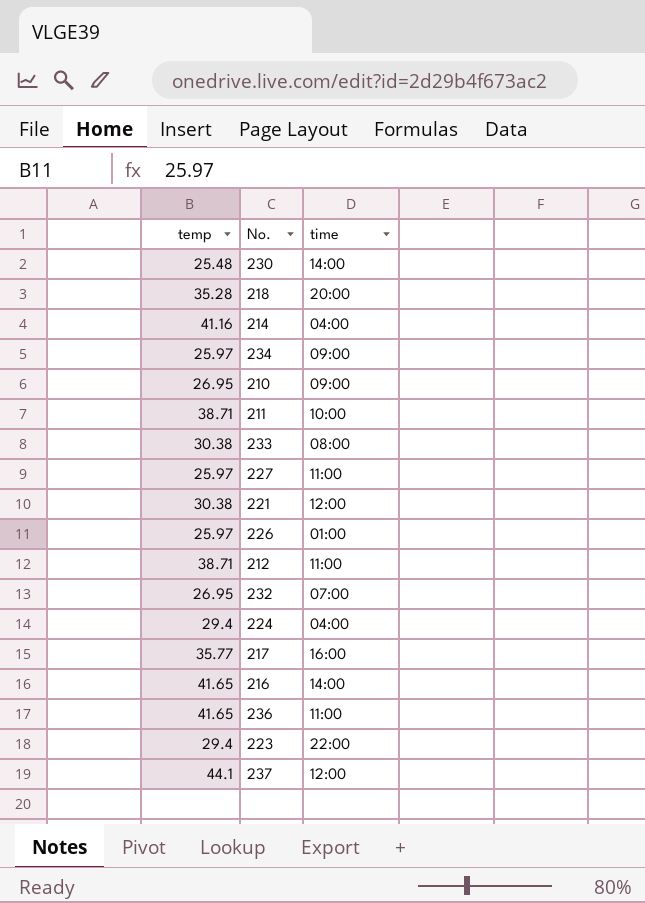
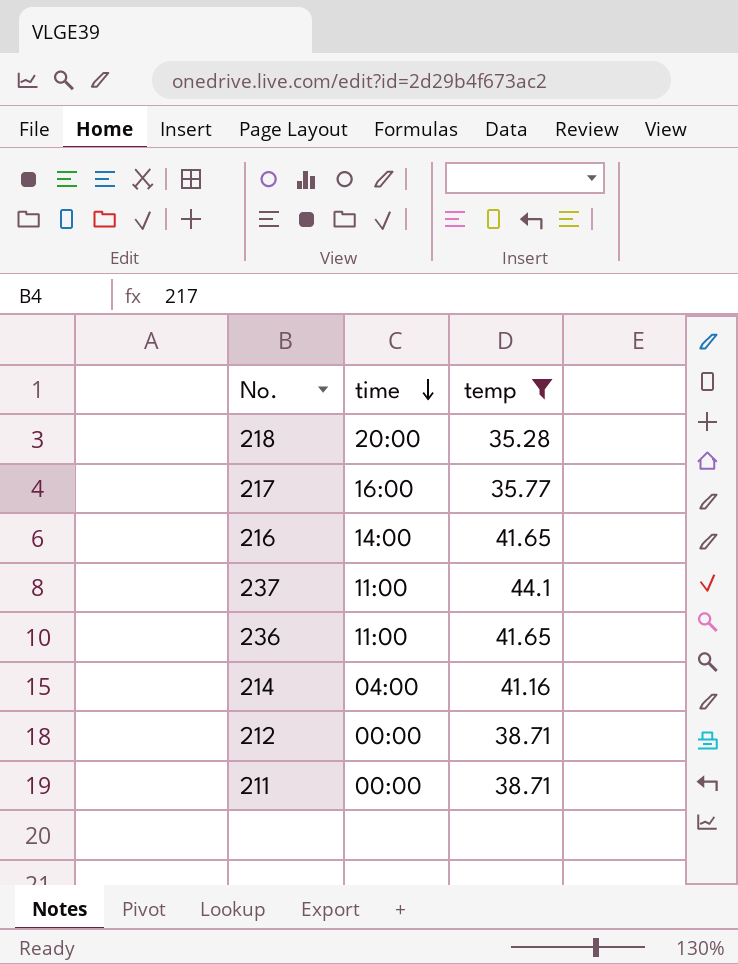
filter: none -> temp >= 35.28
row order: none -> time descending
column temp | position: 1 -> 3
237 | time: 12:00 -> 11:00
212 | time: 11:00 -> 00:00
211 | time: 10:00 -> 00:00

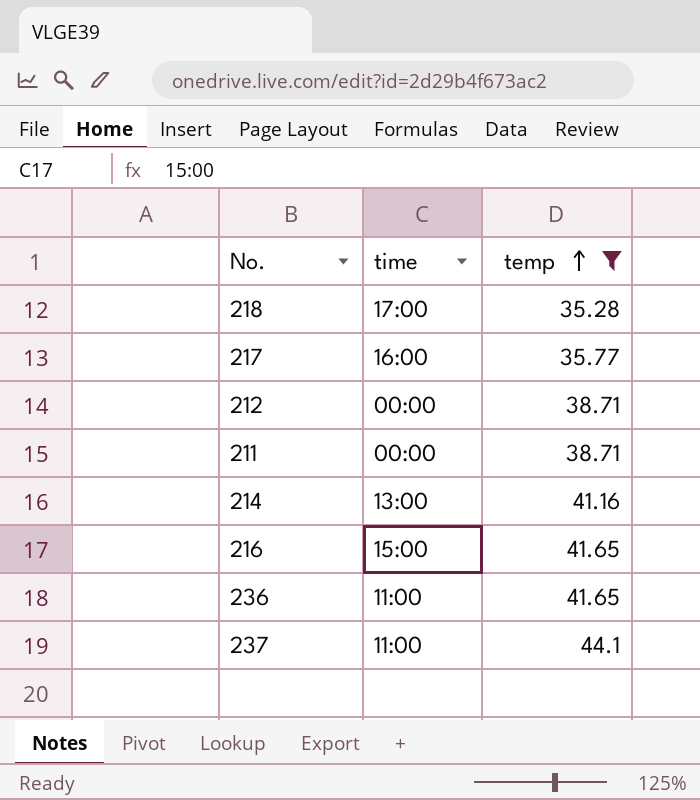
row order: time descending -> temp ascending
218 | time: 20:00 -> 17:00
214 | time: 04:00 -> 13:00
216 | time: 14:00 -> 15:00

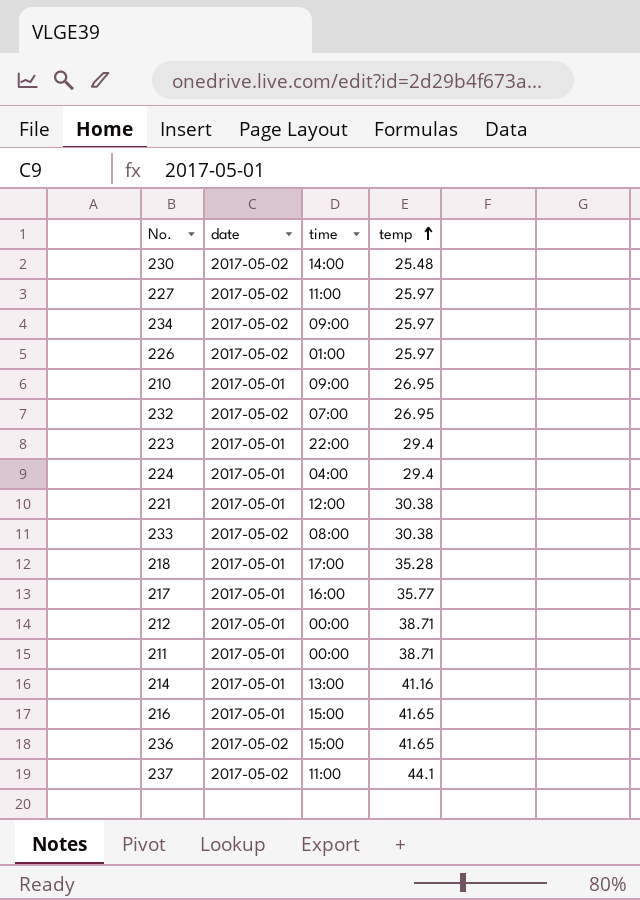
filter: temp >= 35.28 -> none
column date | position: none -> 2
236 | time: 11:00 -> 15:00

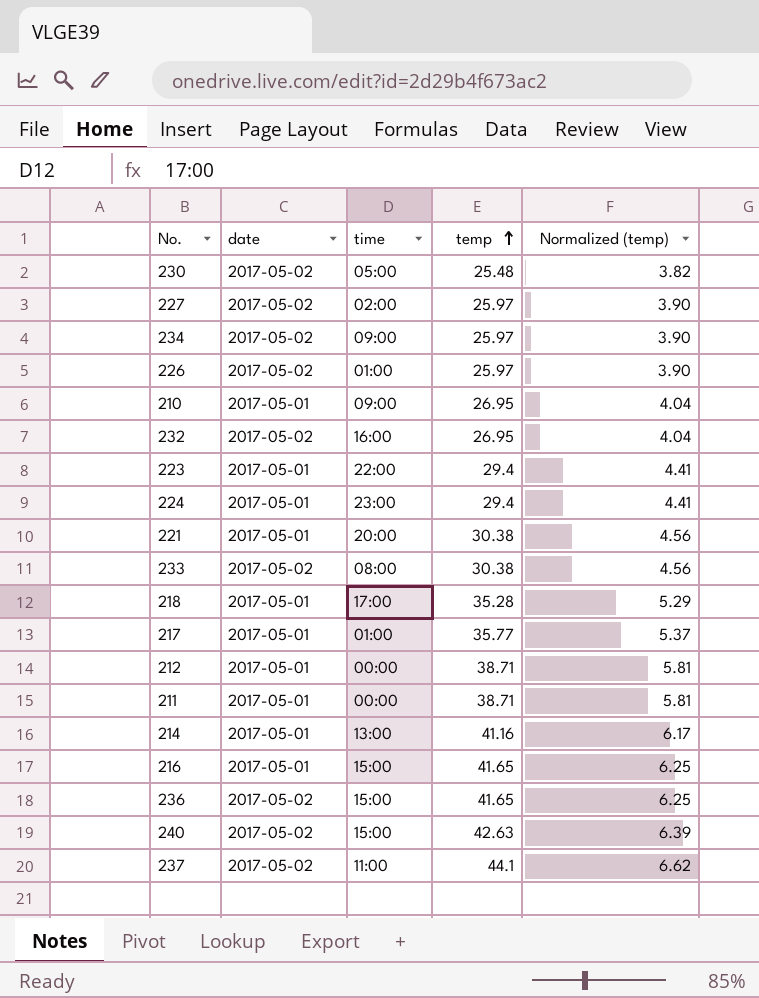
column Normalized (temp) | formula: none -> [temp] * 0.15
230 | time: 14:00 -> 05:00
227 | time: 11:00 -> 02:00
232 | time: 07:00 -> 16:00
224 | time: 04:00 -> 23:00
221 | time: 12:00 -> 20:00
217 | time: 16:00 -> 01:00
row 240: none -> 2017-05-02 | 15:00 | 42.63 | 6.39

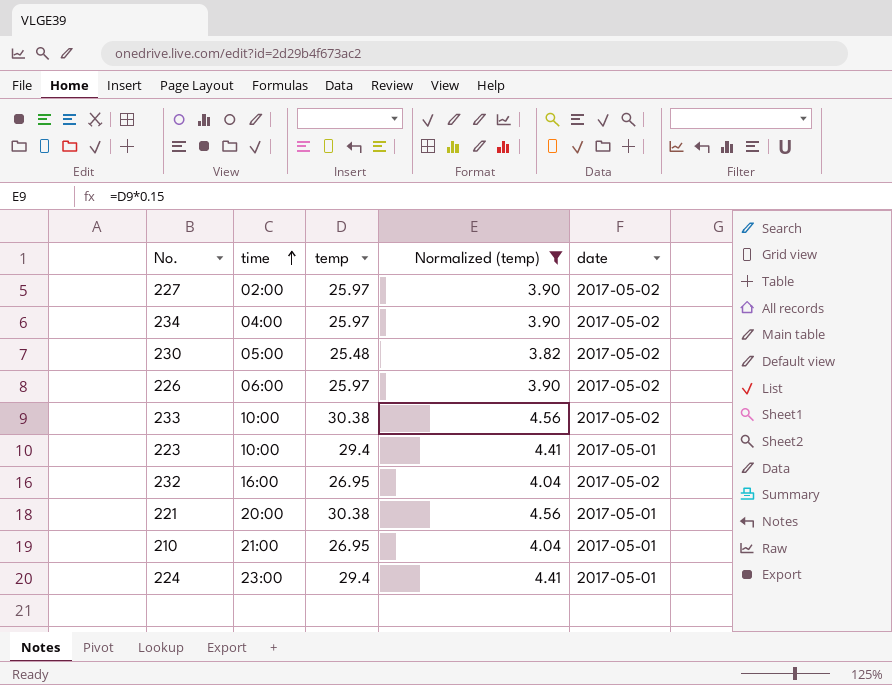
filter: none -> Normalized (temp) <= 4.56
row order: temp ascending -> time ascending
column date | position: 2 -> 5
234 | time: 09:00 -> 04:00
226 | time: 01:00 -> 06:00
233 | time: 08:00 -> 10:00
223 | time: 22:00 -> 10:00
210 | time: 09:00 -> 21:00

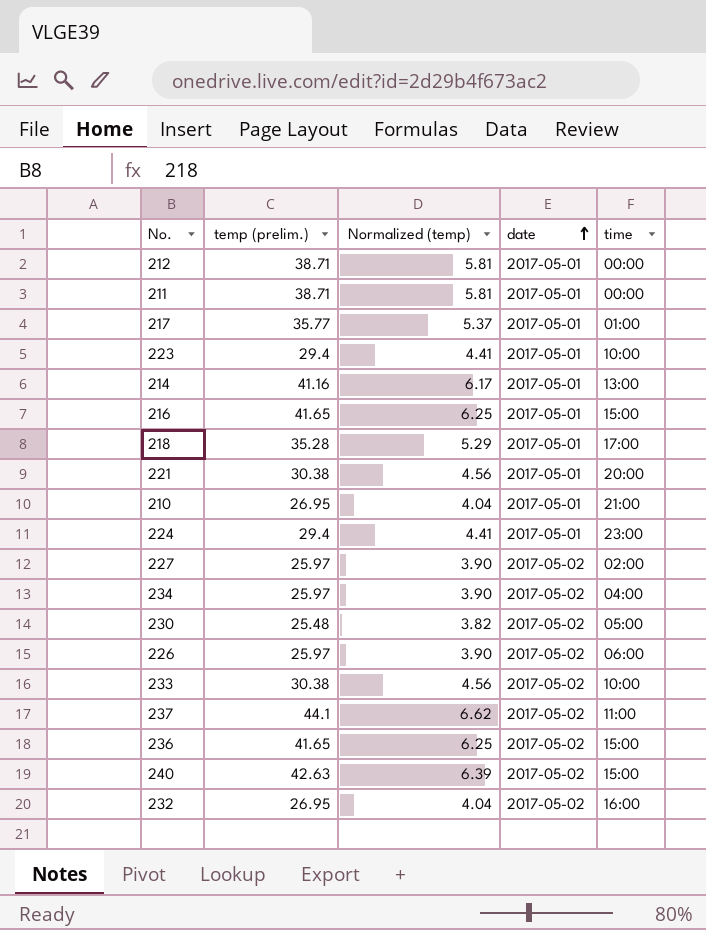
filter: Normalized (temp) <= 4.56 -> none
row order: time ascending -> date ascending
column name: temp -> temp (prelim.)
column time | position: 2 -> 5

